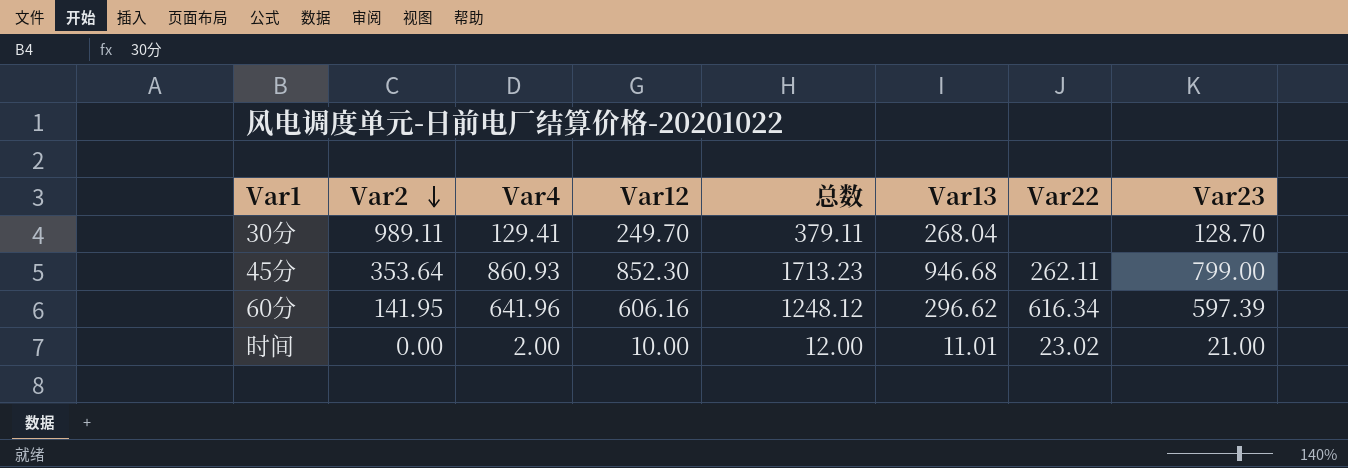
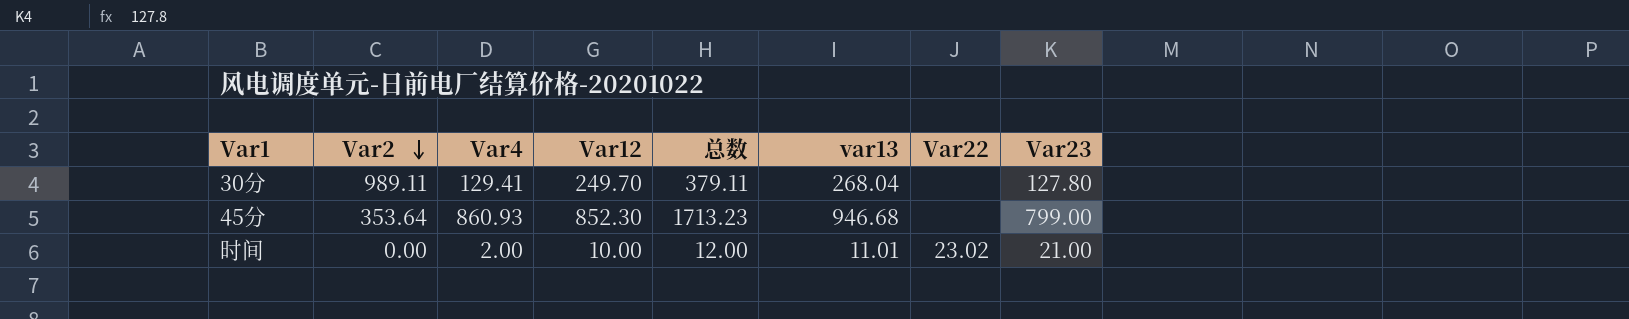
column name: Var13 -> var13
row 60分: 141.95 | 641.96 | 606.16 | 1248.12 | 296.62 | 616.34 | 597.39 -> none
30分 | Var23: 128.70 -> 127.80
45分 | Var22: 262.11 -> none

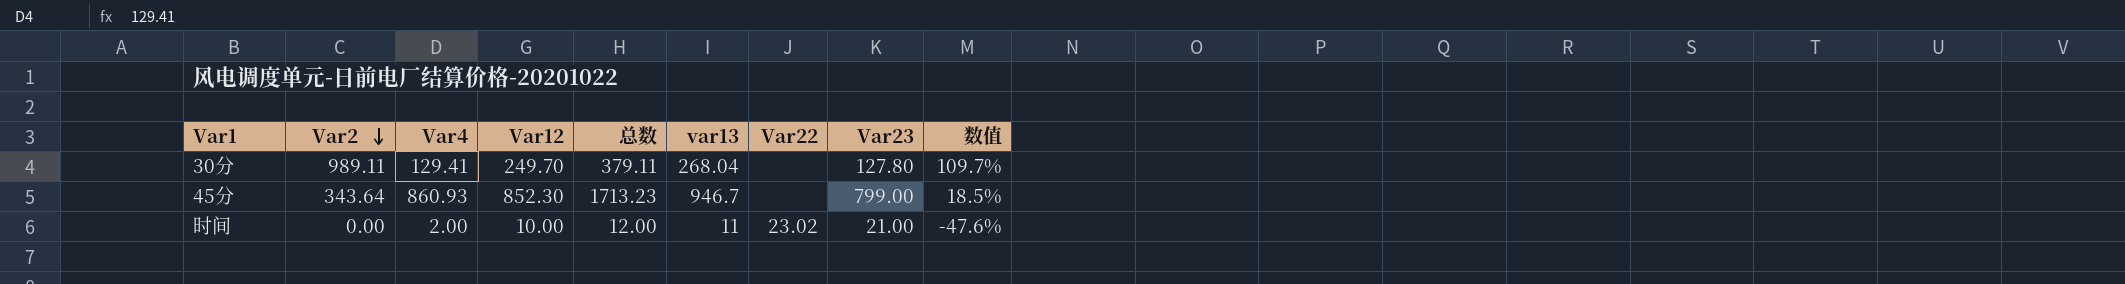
column 数值 | formula: none -> ([var13] - [Var23]) / [Var23]
45分 | Var2: 353.64 -> 343.64
45分 | var13: 946.68 -> 946.7
时间 | var13: 11.01 -> 11

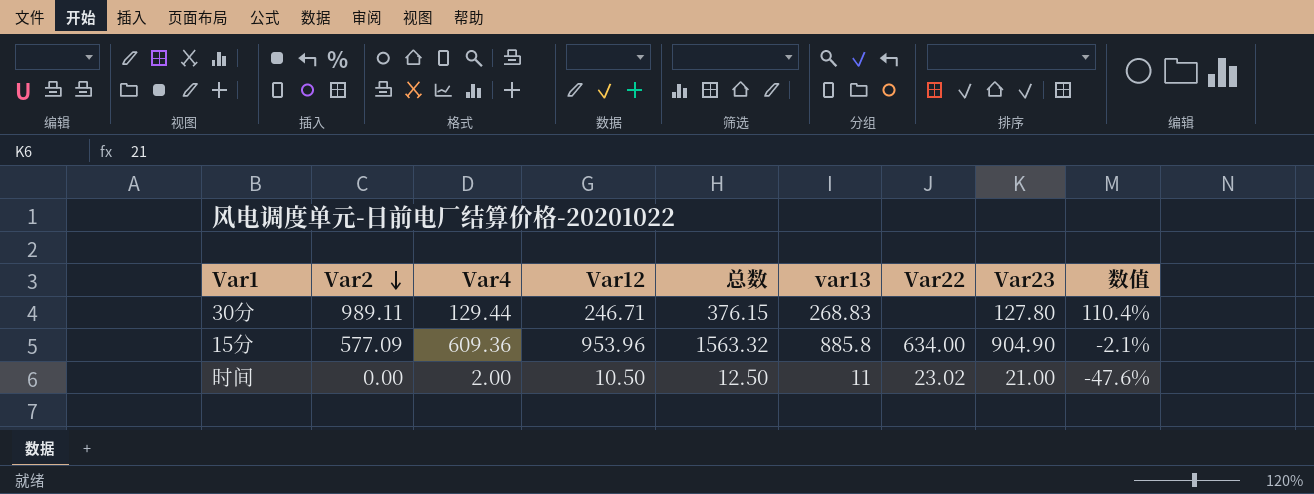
row 45分: 343.64 | 860.93 | 852.30 | 1713.23 | 946.7 | none | 799.00 | 18.5% -> none
30分 | Var4: 129.41 -> 129.44
30分 | Var12: 249.70 -> 246.71
30分 | 总数: 379.11 -> 376.15
30分 | var13: 268.04 -> 268.83
30分 | 数值: 109.7% -> 110.4%
row 15分: none -> 577.09 | 609.36 | 953.96 | 1563.32 | 885.8 | 634.00 | 904.90 | -2.1%
时间 | Var12: 10.00 -> 10.50
时间 | 总数: 12.00 -> 12.50

